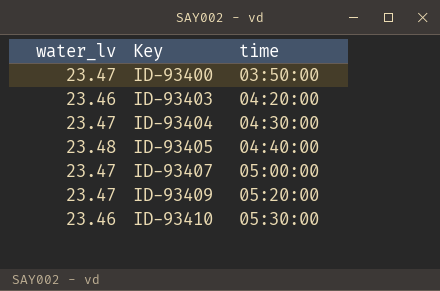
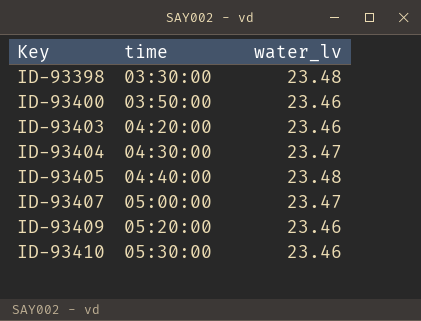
column water_lv | position: 1 -> 3
row ID-93398: none -> 03:30:00 | 23.48
ID-93400 | water_lv: 23.47 -> 23.46
ID-93409 | water_lv: 23.47 -> 23.46

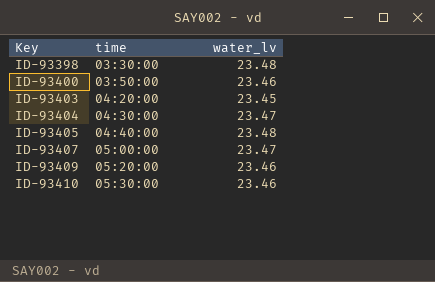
ID-93403 | water_lv: 23.46 -> 23.45

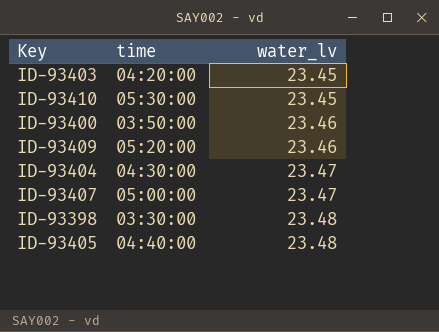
row order: Key ascending -> water_lv ascending
ID-93410 | water_lv: 23.46 -> 23.45

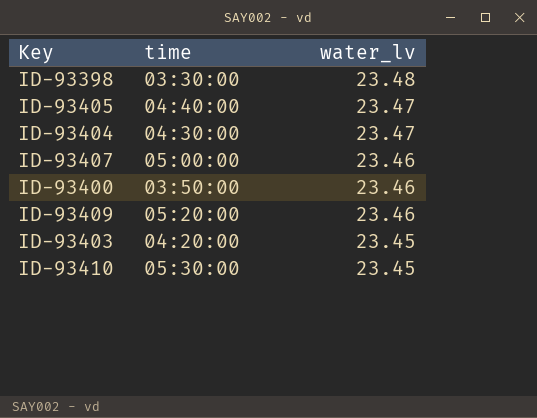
row order: water_lv ascending -> water_lv descending
ID-93405 | water_lv: 23.48 -> 23.47
ID-93407 | water_lv: 23.47 -> 23.46

